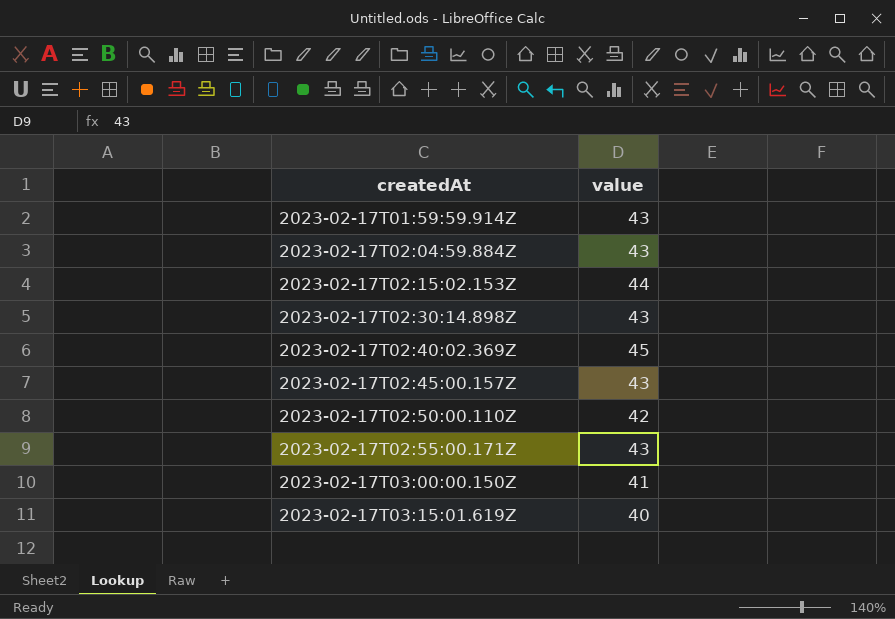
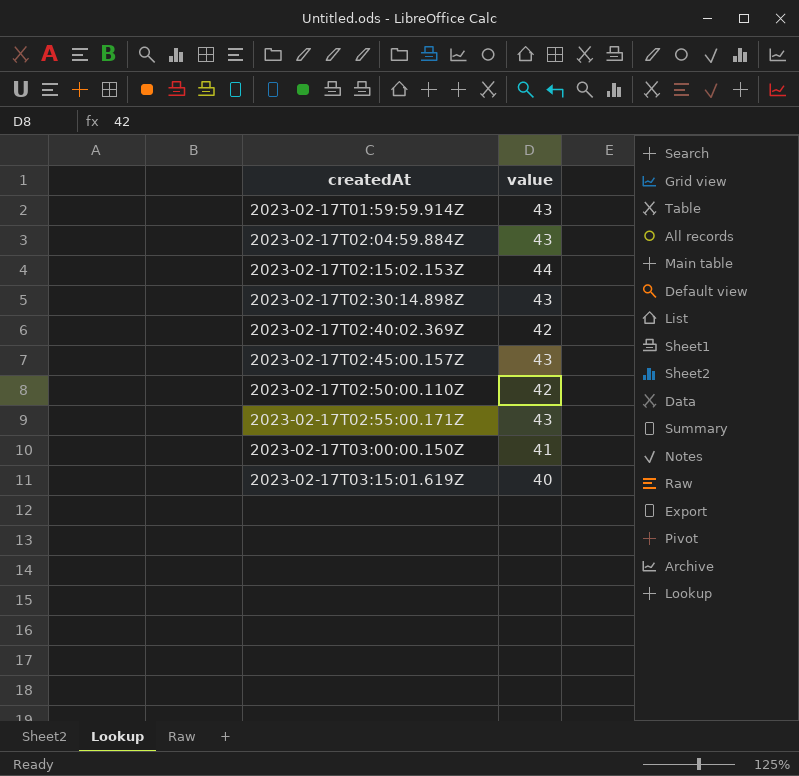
2023-02-17T02:40:02.369Z | value: 45 -> 42

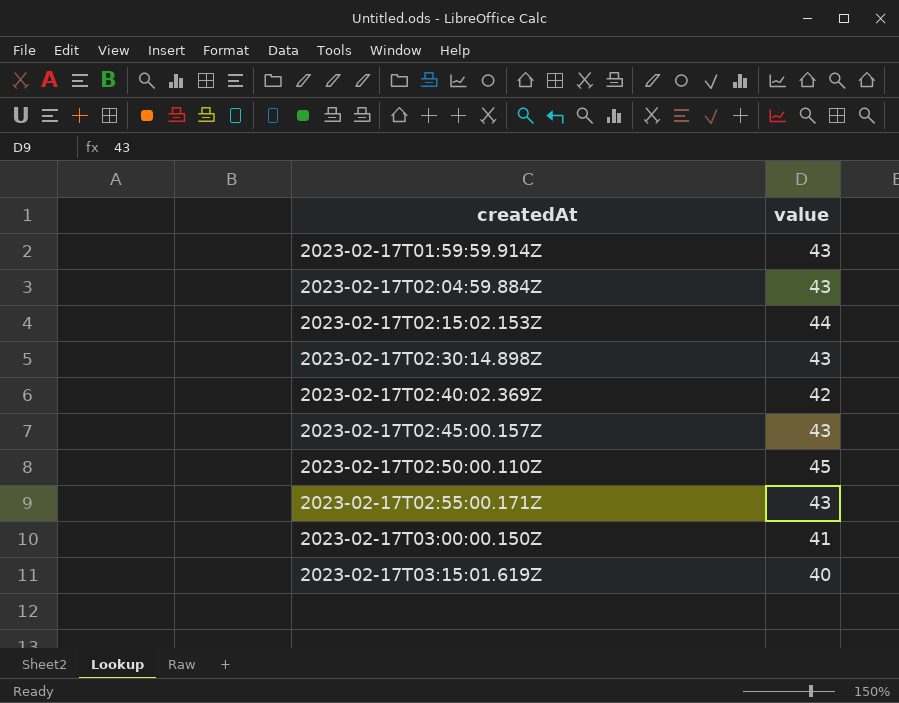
2023-02-17T02:50:00.110Z | value: 42 -> 45

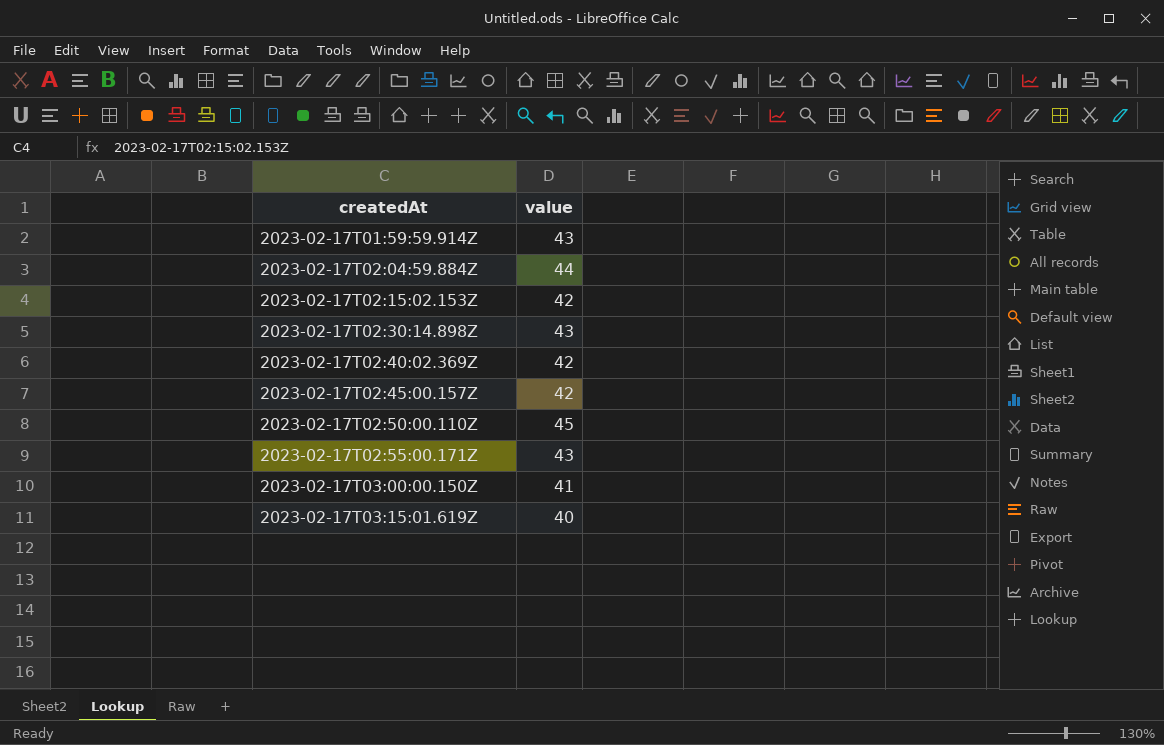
2023-02-17T02:04:59.884Z | value: 43 -> 44
2023-02-17T02:15:02.153Z | value: 44 -> 42
2023-02-17T02:45:00.157Z | value: 43 -> 42

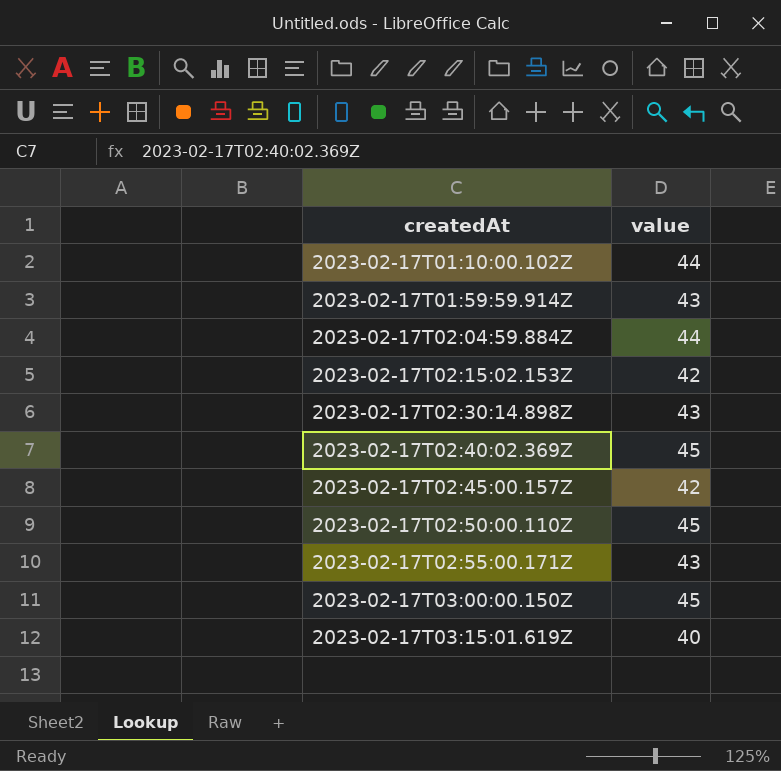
row 2023-02-17T01:10:00.102Z: none -> 44
2023-02-17T02:40:02.369Z | value: 42 -> 45
2023-02-17T03:00:00.150Z | value: 41 -> 45

